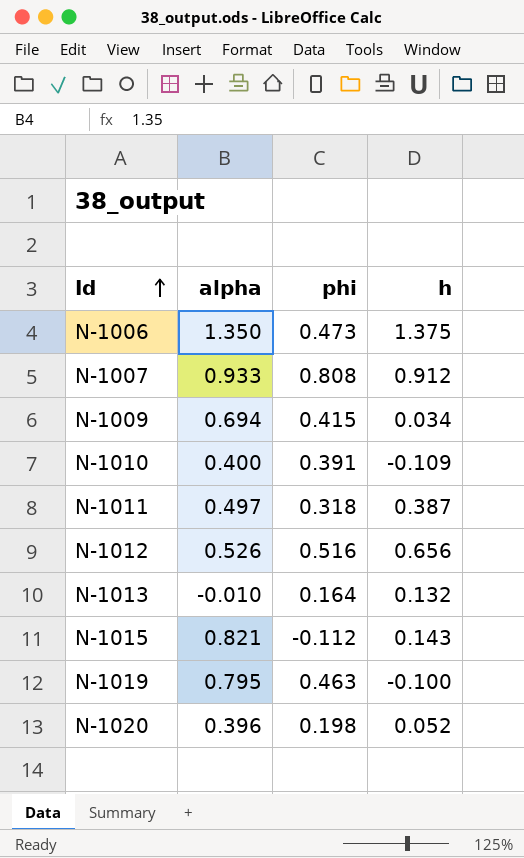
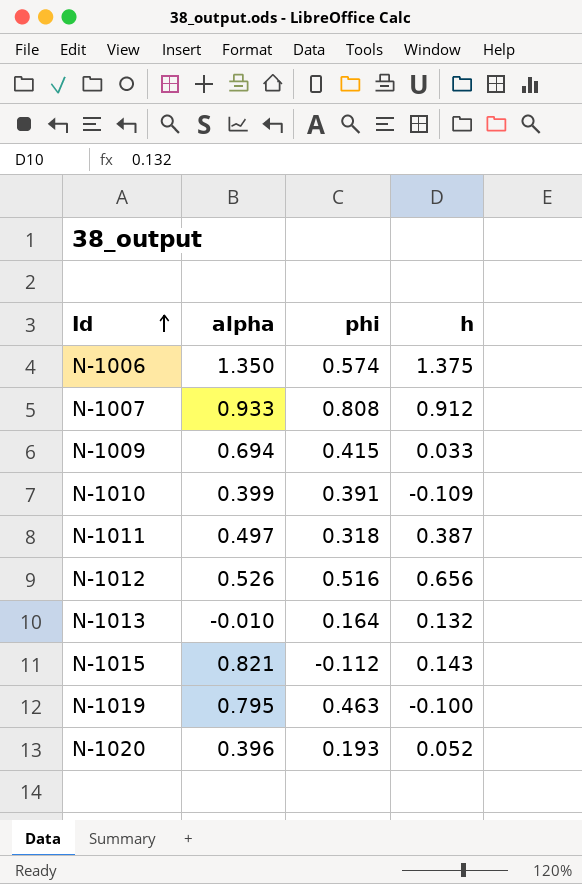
N-1006 | phi: 0.473 -> 0.574
N-1009 | h: 0.034 -> 0.033
N-1010 | alpha: 0.400 -> 0.399
N-1020 | phi: 0.198 -> 0.193

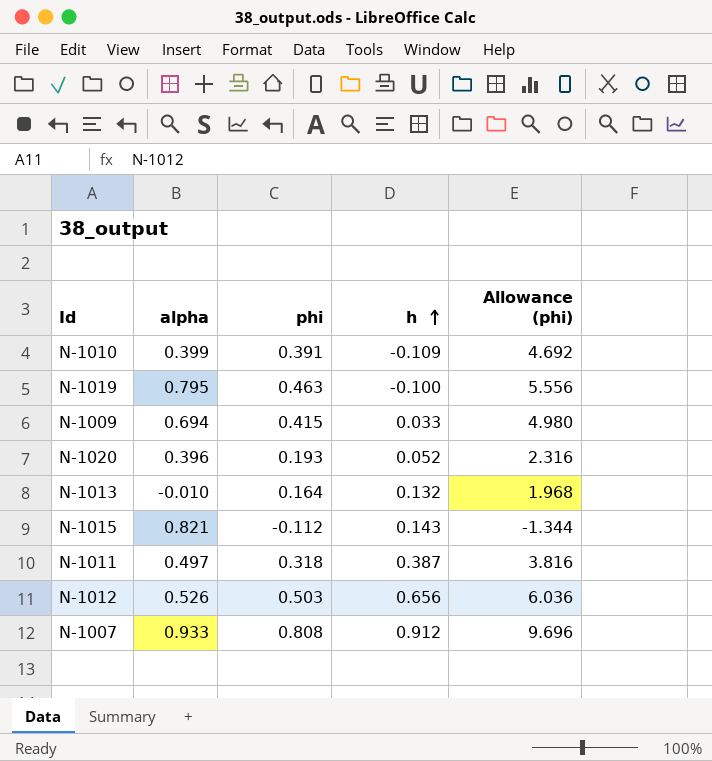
row order: Id ascending -> h ascending
column Allowance (phi) | formula: none -> [phi] * 12
row N-1006: 1.350 | 0.574 | 1.375 -> none
N-1012 | phi: 0.516 -> 0.503

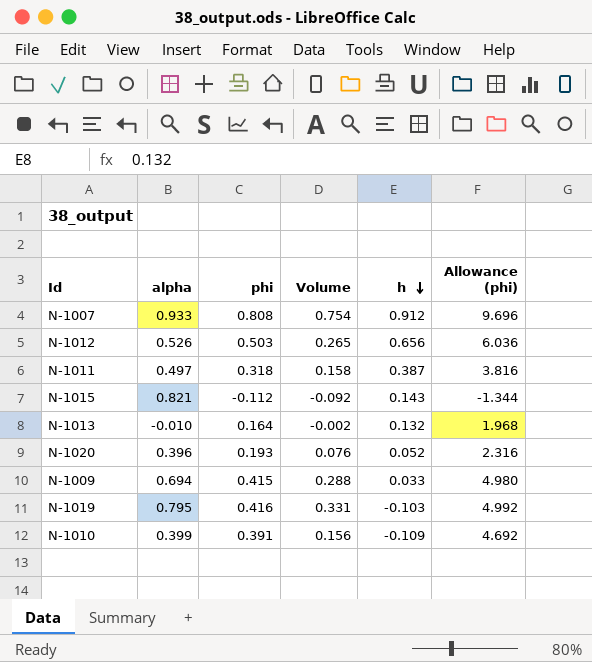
row order: h ascending -> h descending
column Volume | formula: none -> [alpha] * [phi]
N-1019 | phi: 0.463 -> 0.416
N-1019 | h: -0.100 -> -0.103
N-1019 | Allowance (phi): 5.556 -> 4.992

